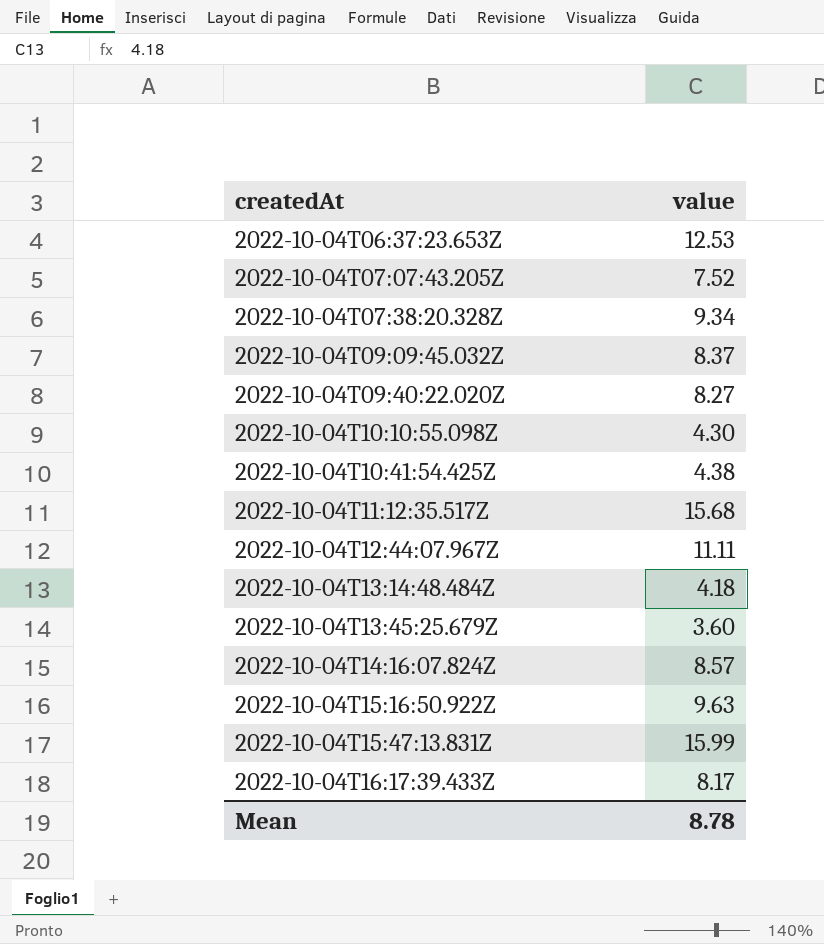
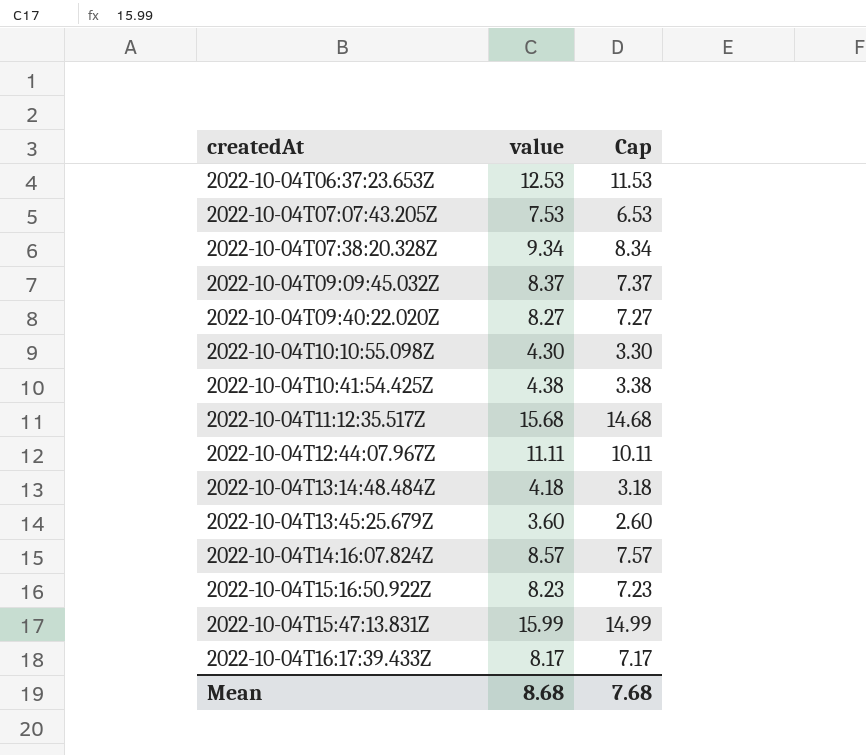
column Cap | formula: none -> [value] - 1
2022-10-04T07:07:43.205Z | value: 7.52 -> 7.53
2022-10-04T15:16:50.922Z | value: 9.63 -> 8.23
Mean | value: 8.78 -> 8.68

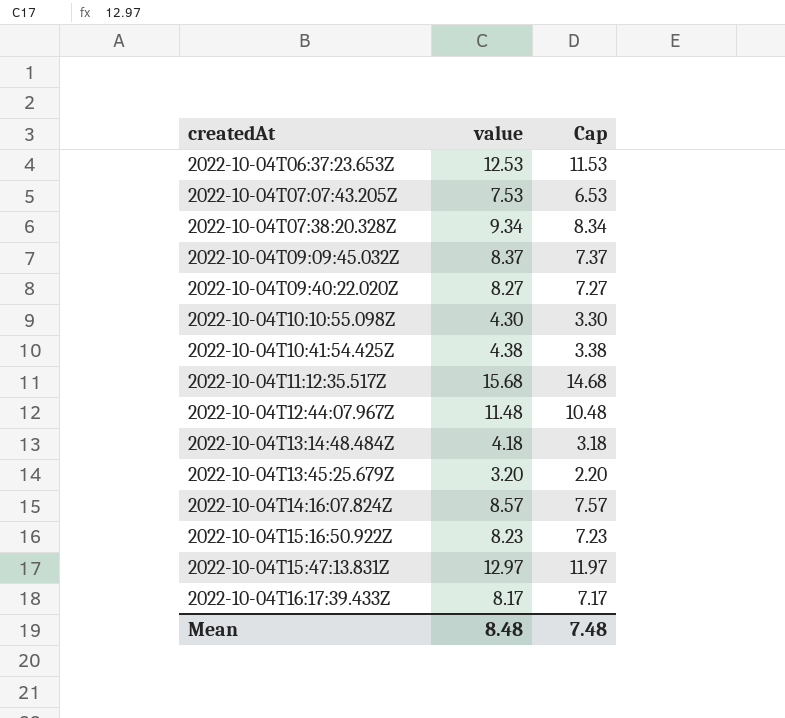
2022-10-04T12:44:07.967Z | value: 11.11 -> 11.48
2022-10-04T12:44:07.967Z | Cap: 10.11 -> 10.48
2022-10-04T13:45:25.679Z | value: 3.60 -> 3.20
2022-10-04T13:45:25.679Z | Cap: 2.60 -> 2.20
2022-10-04T15:47:13.831Z | value: 15.99 -> 12.97
2022-10-04T15:47:13.831Z | Cap: 14.99 -> 11.97
Mean | value: 8.68 -> 8.48
Mean | Cap: 7.68 -> 7.48

